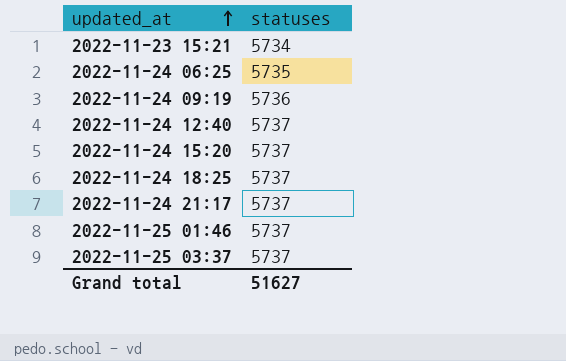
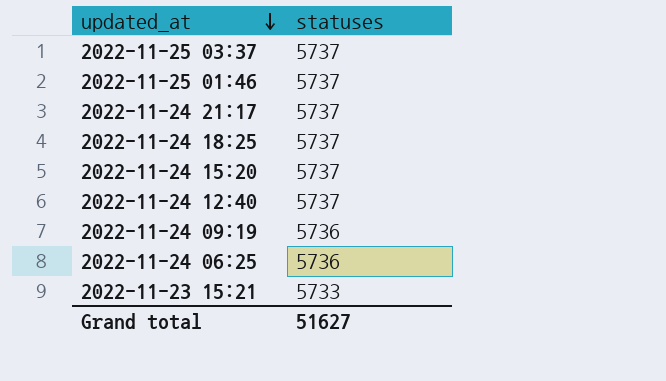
row order: updated_at ascending -> updated_at descending
2022-11-24 06:25 | statuses: 5735 -> 5736
2022-11-23 15:21 | statuses: 5734 -> 5733

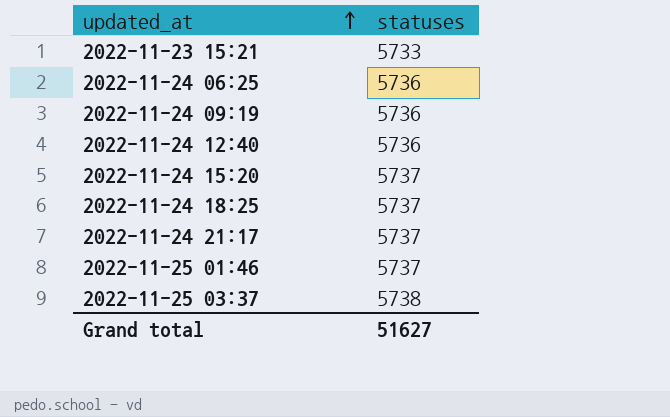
row order: updated_at descending -> updated_at ascending
2022-11-24 12:40 | statuses: 5737 -> 5736
2022-11-25 03:37 | statuses: 5737 -> 5738

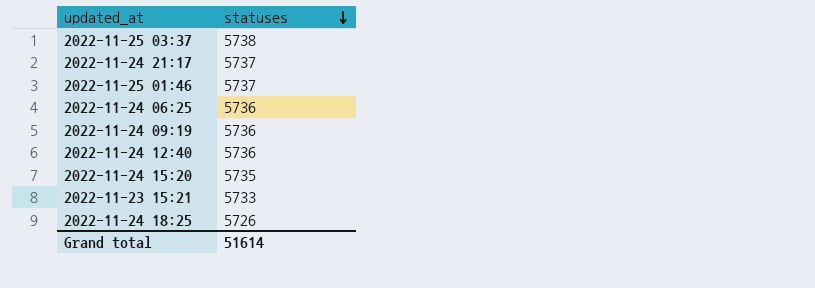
row order: updated_at ascending -> statuses descending
2022-11-24 15:20 | statuses: 5737 -> 5735
2022-11-24 18:25 | statuses: 5737 -> 5726
Grand total | statuses: 51627 -> 51614

